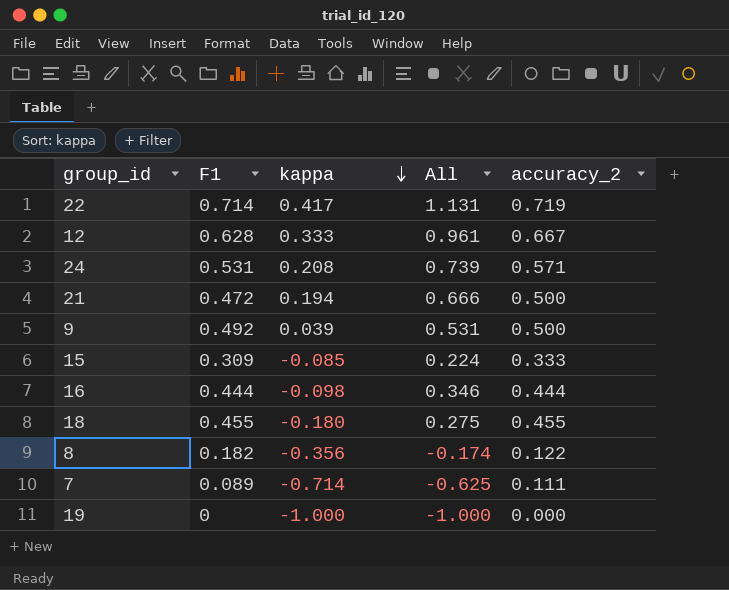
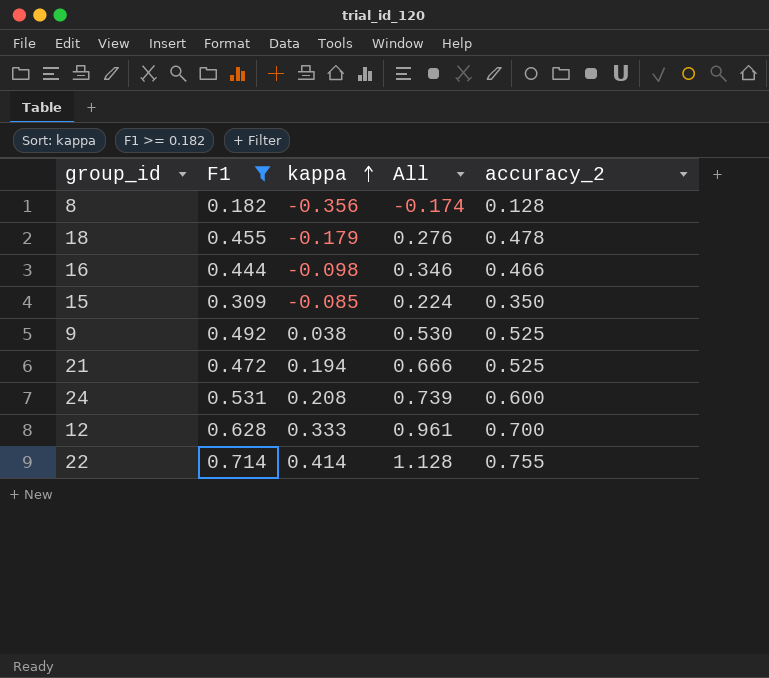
filter: none -> F1 >= 0.182
row order: kappa descending -> kappa ascending
8 | accuracy_2: 0.122 -> 0.128
18 | kappa: -0.180 -> -0.179
18 | All: 0.275 -> 0.276
18 | accuracy_2: 0.455 -> 0.478
16 | accuracy_2: 0.444 -> 0.466
15 | accuracy_2: 0.333 -> 0.350
9 | kappa: 0.039 -> 0.038
9 | All: 0.531 -> 0.530
9 | accuracy_2: 0.500 -> 0.525
21 | accuracy_2: 0.500 -> 0.525
24 | accuracy_2: 0.571 -> 0.600
12 | accuracy_2: 0.667 -> 0.700
22 | kappa: 0.417 -> 0.414
22 | All: 1.131 -> 1.128
22 | accuracy_2: 0.719 -> 0.755

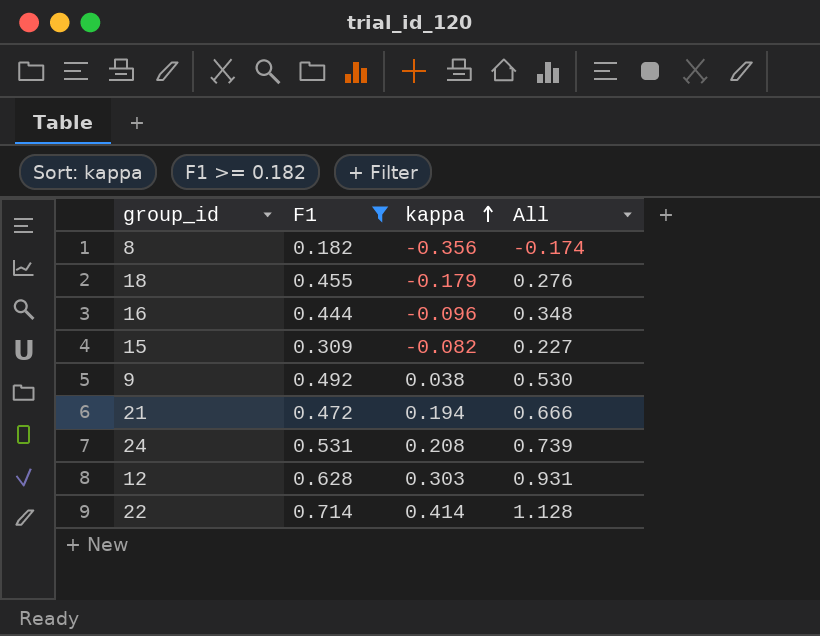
column accuracy_2 | position: 5 -> none
16 | kappa: -0.098 -> -0.096
16 | All: 0.346 -> 0.348
15 | kappa: -0.085 -> -0.082
15 | All: 0.224 -> 0.227
12 | kappa: 0.333 -> 0.303
12 | All: 0.961 -> 0.931

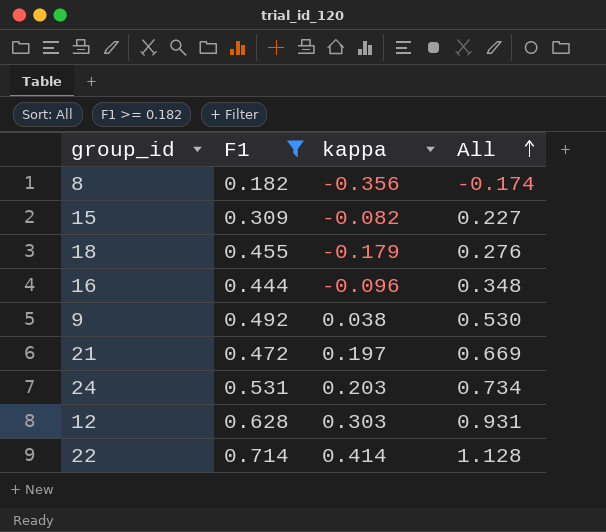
row order: kappa ascending -> All ascending
21 | kappa: 0.194 -> 0.197
21 | All: 0.666 -> 0.669
24 | kappa: 0.208 -> 0.203
24 | All: 0.739 -> 0.734

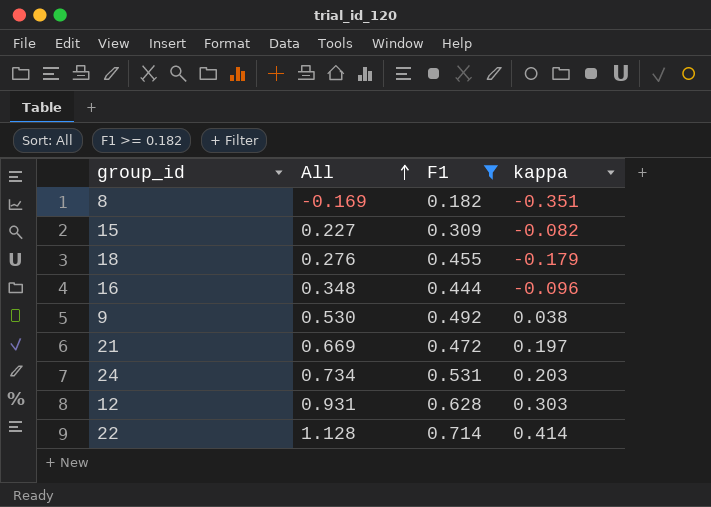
column All | position: 4 -> 2
8 | All: -0.174 -> -0.169
8 | kappa: -0.356 -> -0.351

